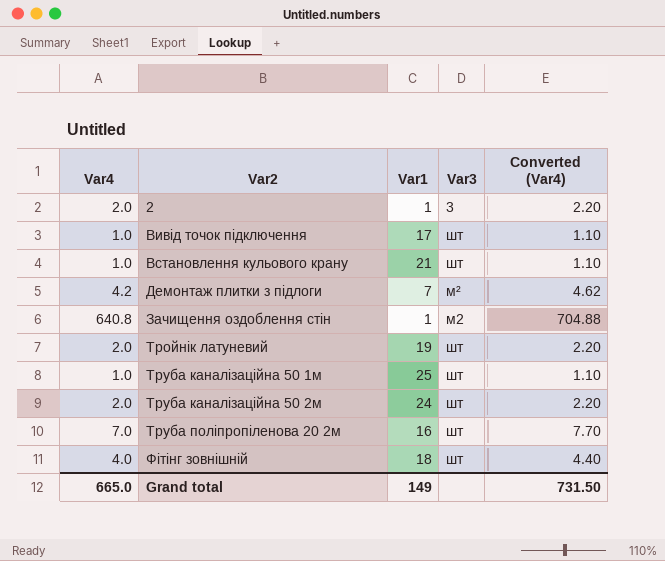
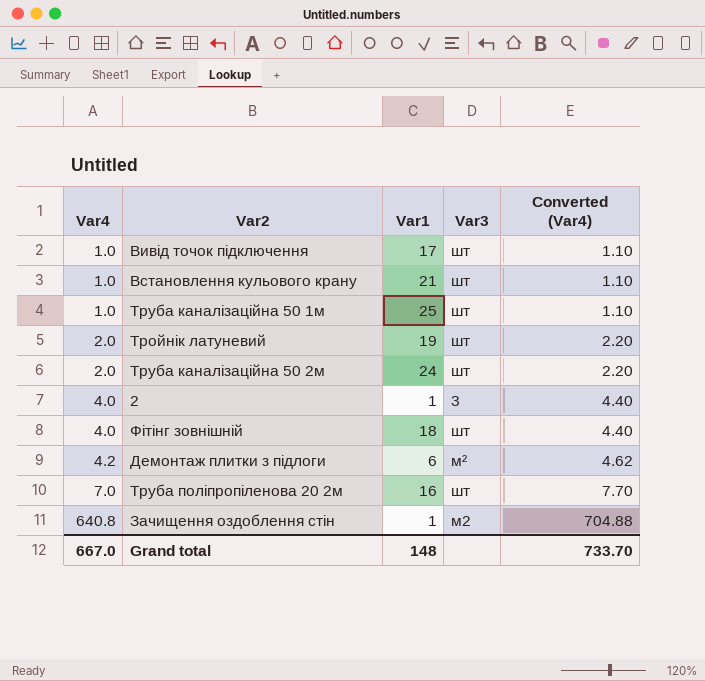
row order: Var2 ascending -> Var4 ascending
2 | Var4: 2.0 -> 4.0
2 | Converted (Var4): 2.20 -> 4.40
Демонтаж плитки з підлоги | Var1: 7 -> 6
Grand total | Var4: 665.0 -> 667.0
Grand total | Var1: 149 -> 148
Grand total | Converted (Var4): 731.50 -> 733.70

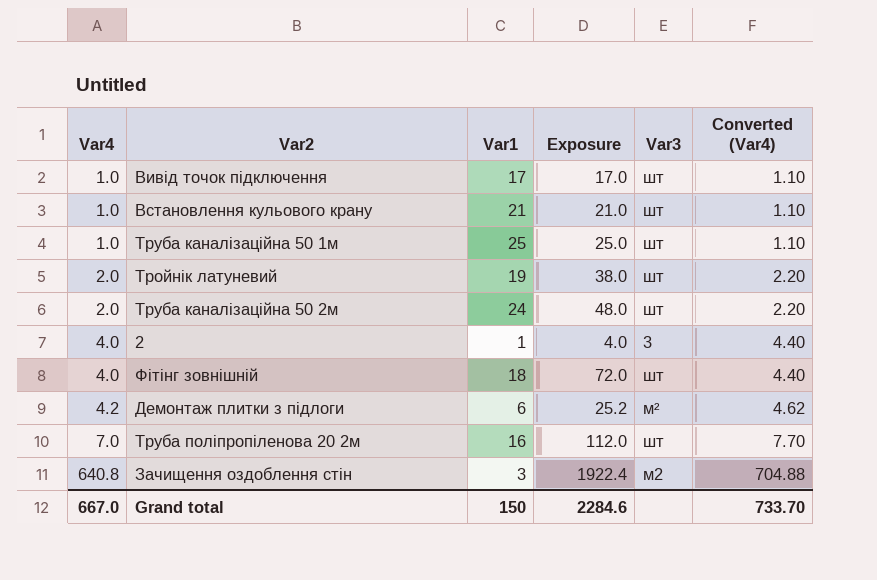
column Exposure | formula: none -> [Var4] * [Var1]
Зачищення оздоблення стін | Var1: 1 -> 3
Grand total | Var1: 148 -> 150

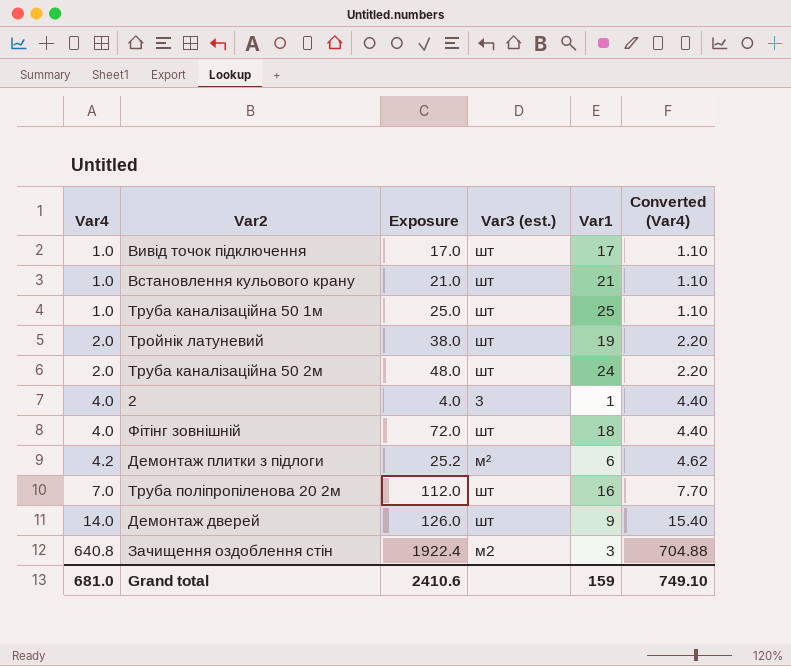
column name: Var3 -> Var3 (est.)
column Var1 | position: 3 -> 5
row Демонтаж дверей: none -> 14.0 | 126.0 | шт | 9 | 15.40
Grand total | Var4: 667.0 -> 681.0
Grand total | Exposure: 2284.6 -> 2410.6
Grand total | Var1: 150 -> 159
Grand total | Converted (Var4): 733.70 -> 749.10

